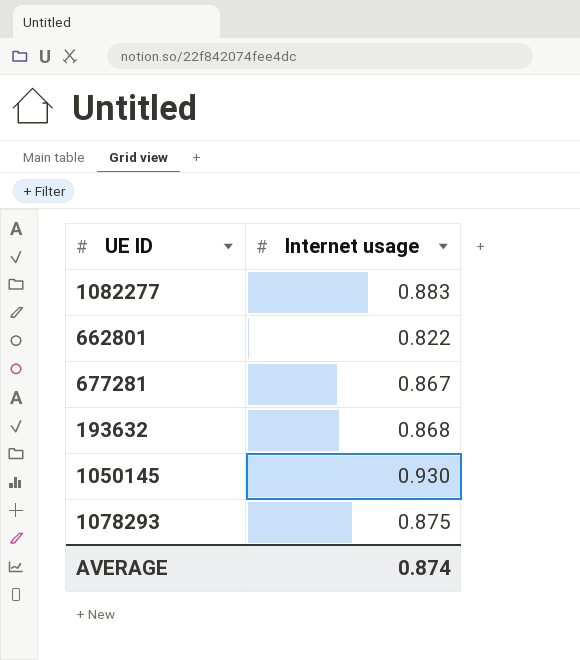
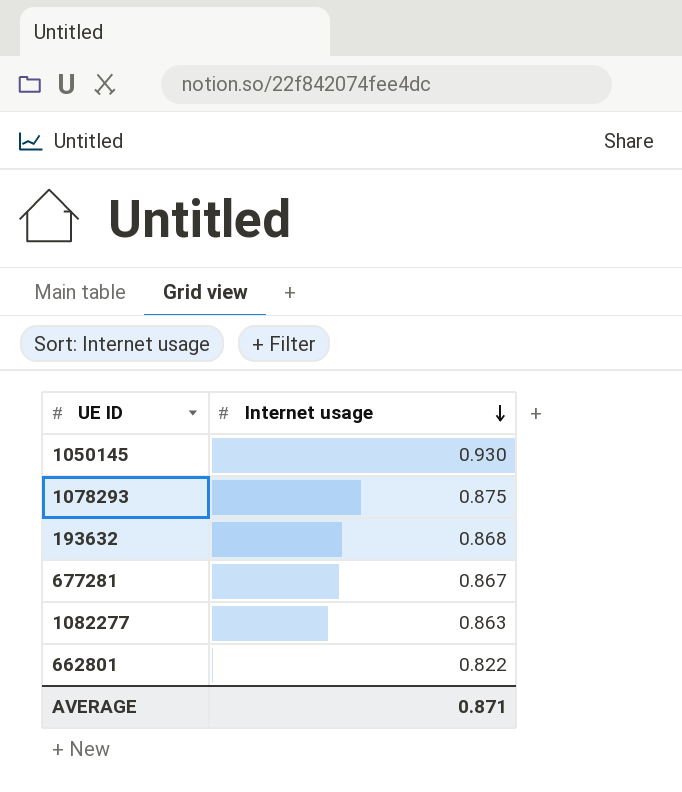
row order: none -> Internet usage descending
1082277 | Internet usage: 0.883 -> 0.863
AVERAGE | Internet usage: 0.874 -> 0.871

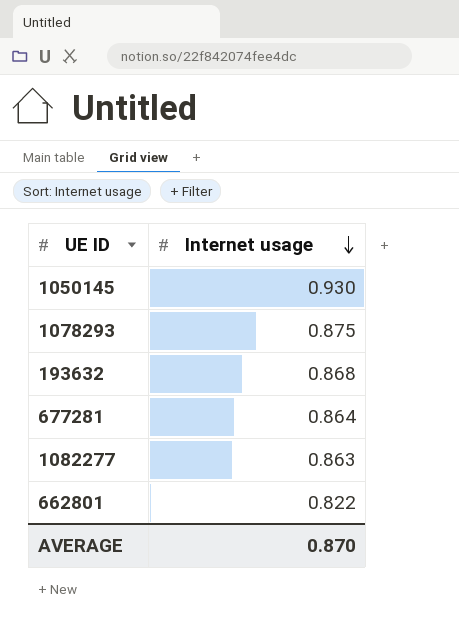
677281 | Internet usage: 0.867 -> 0.864
AVERAGE | Internet usage: 0.871 -> 0.870

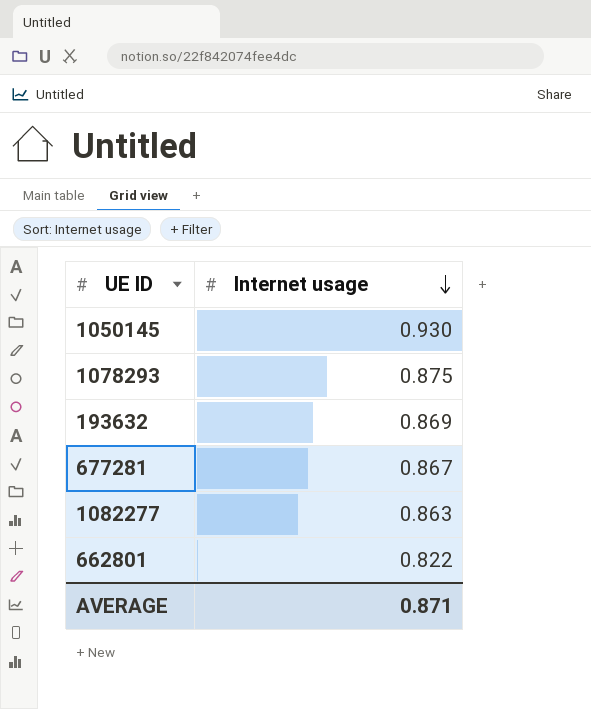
193632 | Internet usage: 0.868 -> 0.869
677281 | Internet usage: 0.864 -> 0.867
AVERAGE | Internet usage: 0.870 -> 0.871

